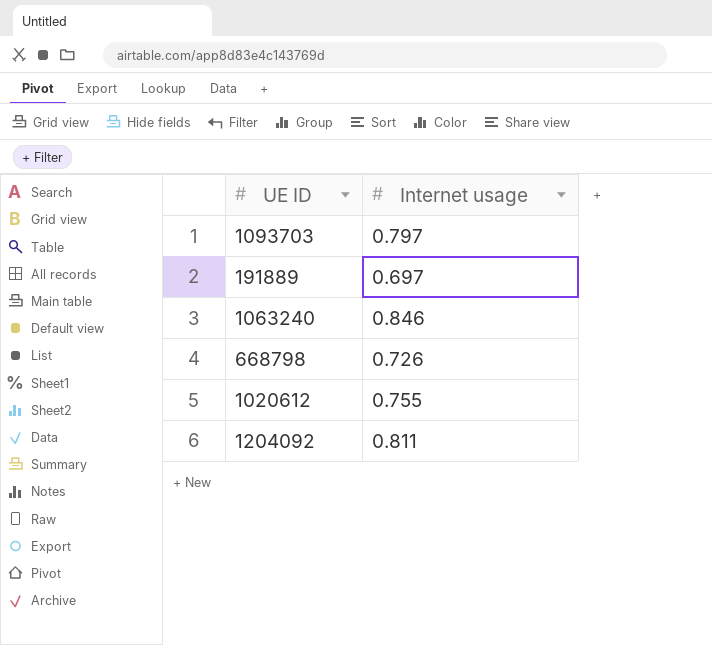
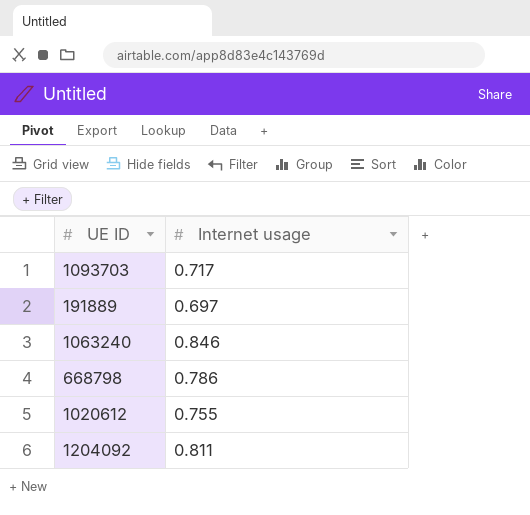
1093703 | Internet usage: 0.797 -> 0.717
668798 | Internet usage: 0.726 -> 0.786

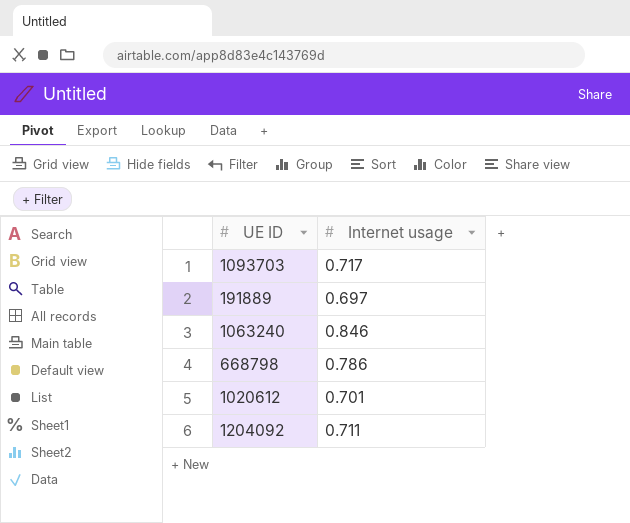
1020612 | Internet usage: 0.755 -> 0.701
1204092 | Internet usage: 0.811 -> 0.711

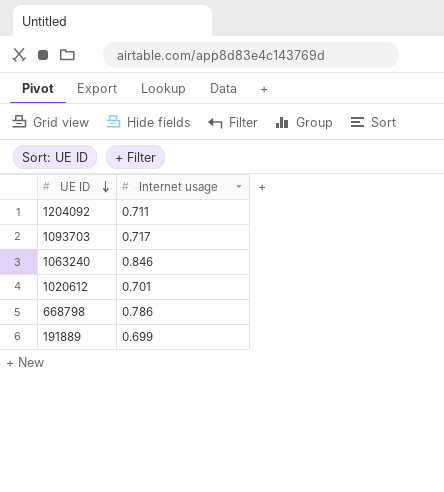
row order: none -> UE ID descending
191889 | Internet usage: 0.697 -> 0.699

